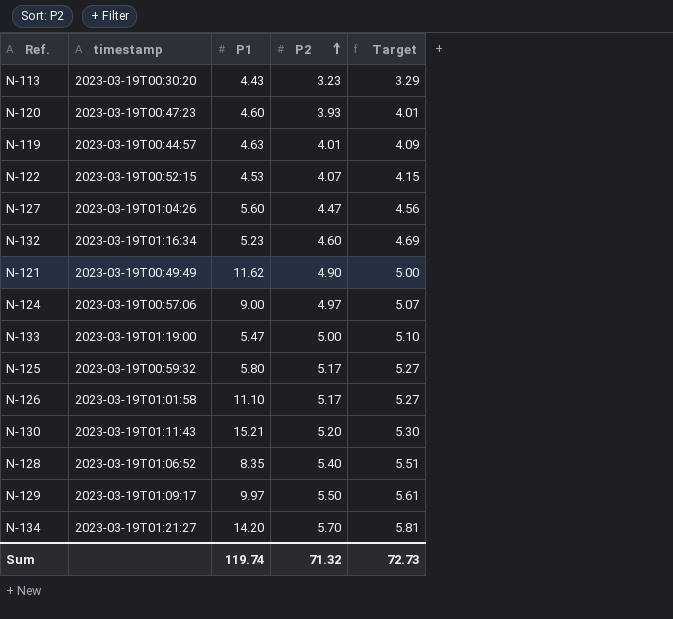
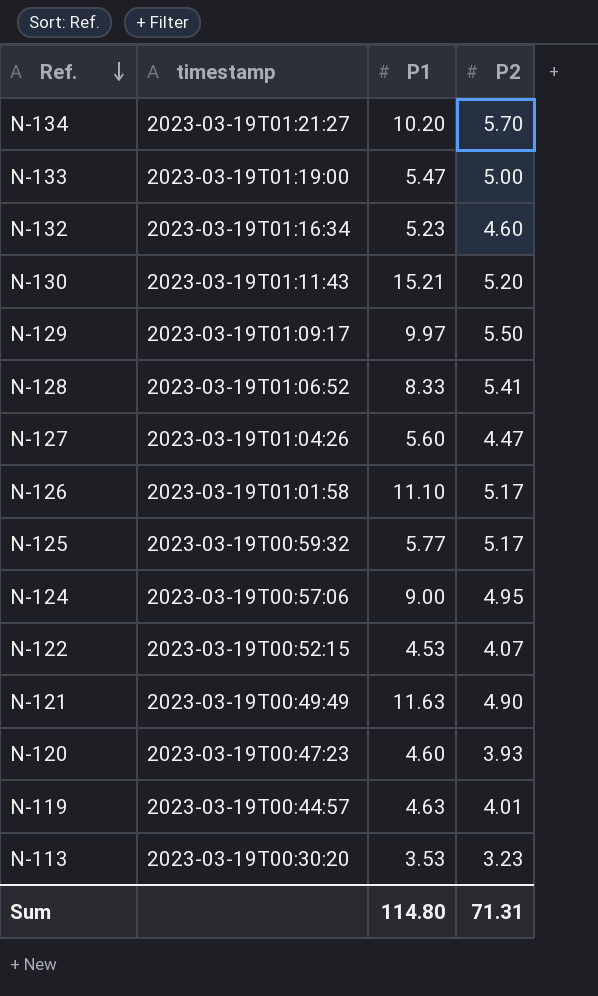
row order: P2 ascending -> Ref. descending
column Target | formula: [P2] * 1.02 -> none
N-134 | P1: 14.20 -> 10.20
N-128 | P1: 8.35 -> 8.33
N-128 | P2: 5.40 -> 5.41
N-125 | P1: 5.80 -> 5.77
N-124 | P2: 4.97 -> 4.95
N-121 | P1: 11.62 -> 11.63
N-113 | P1: 4.43 -> 3.53
Sum | P1: 119.74 -> 114.80
Sum | P2: 71.32 -> 71.31

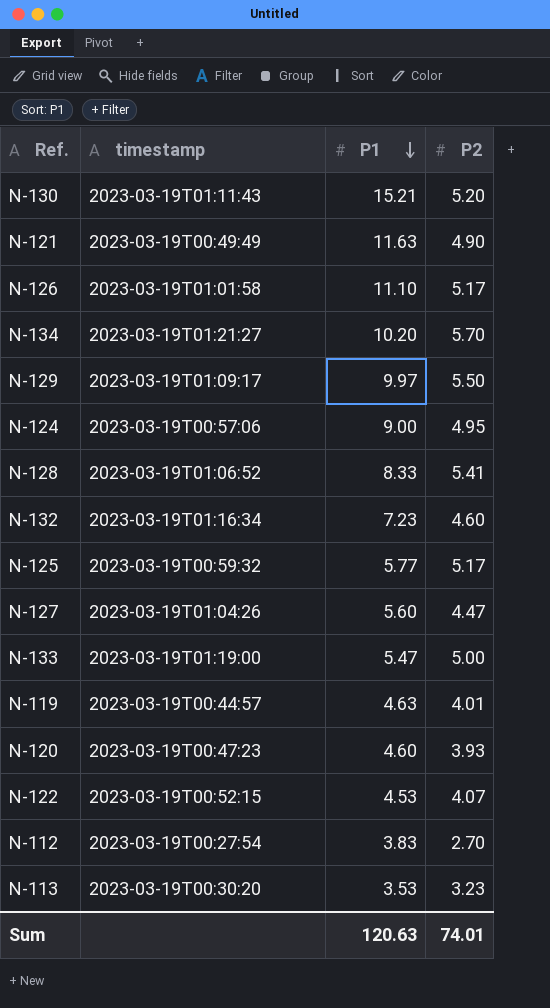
row order: Ref. descending -> P1 descending
N-132 | P1: 5.23 -> 7.23
row N-112: none -> 2023-03-19T00:27:54 | 3.83 | 2.70
Sum | P1: 114.80 -> 120.63
Sum | P2: 71.31 -> 74.01

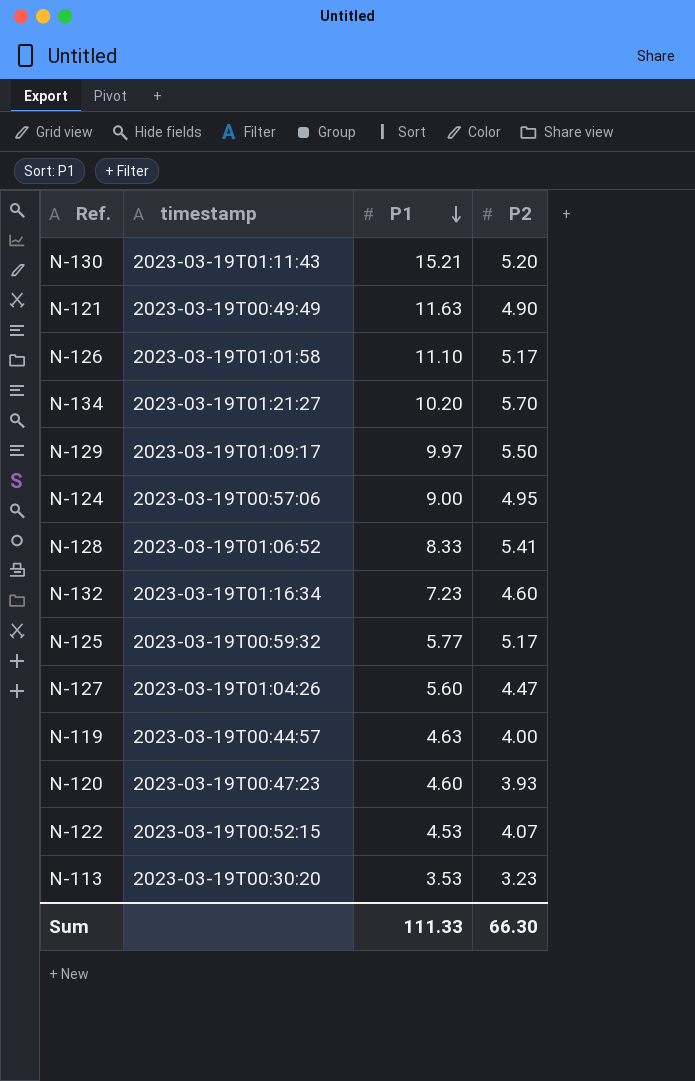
row N-133: 2023-03-19T01:19:00 | 5.47 | 5.00 -> none
row N-112: 2023-03-19T00:27:54 | 3.83 | 2.70 -> none
N-119 | P2: 4.01 -> 4.00
Sum | P1: 120.63 -> 111.33
Sum | P2: 74.01 -> 66.30

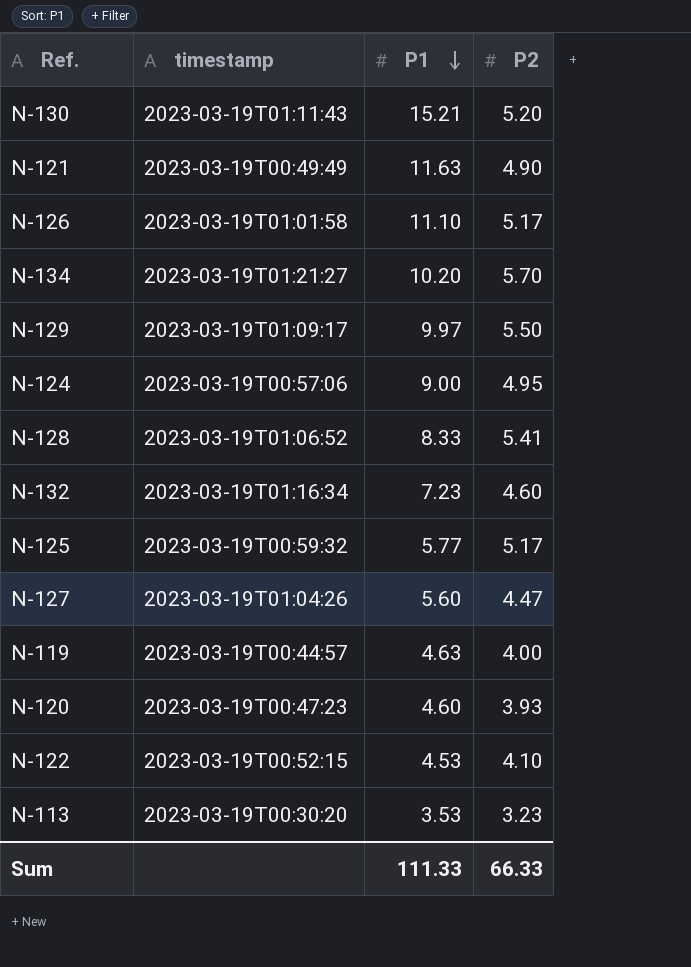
N-122 | P2: 4.07 -> 4.10
Sum | P2: 66.30 -> 66.33

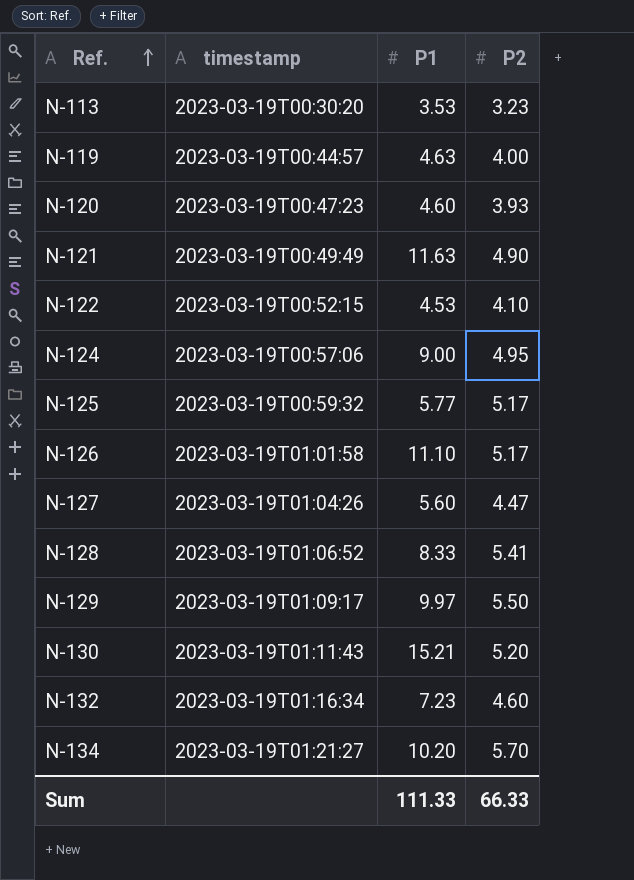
row order: P1 descending -> Ref. ascending

